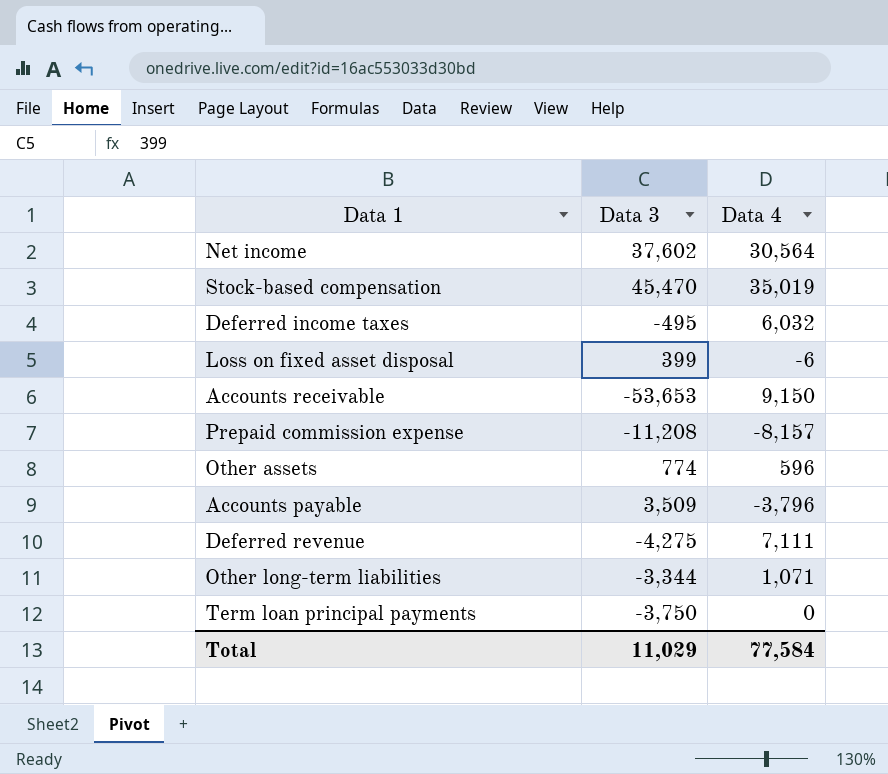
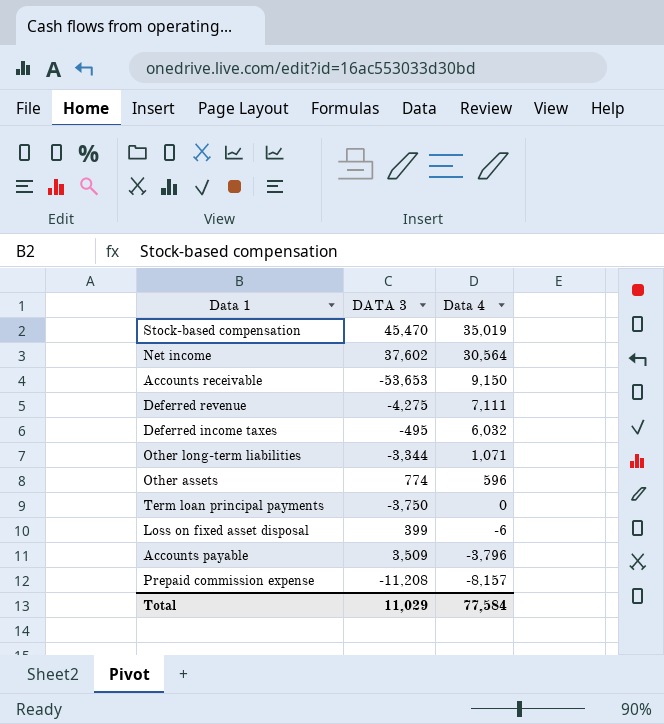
row order: none -> Data 4 descending
column name: Data 3 -> DATA 3

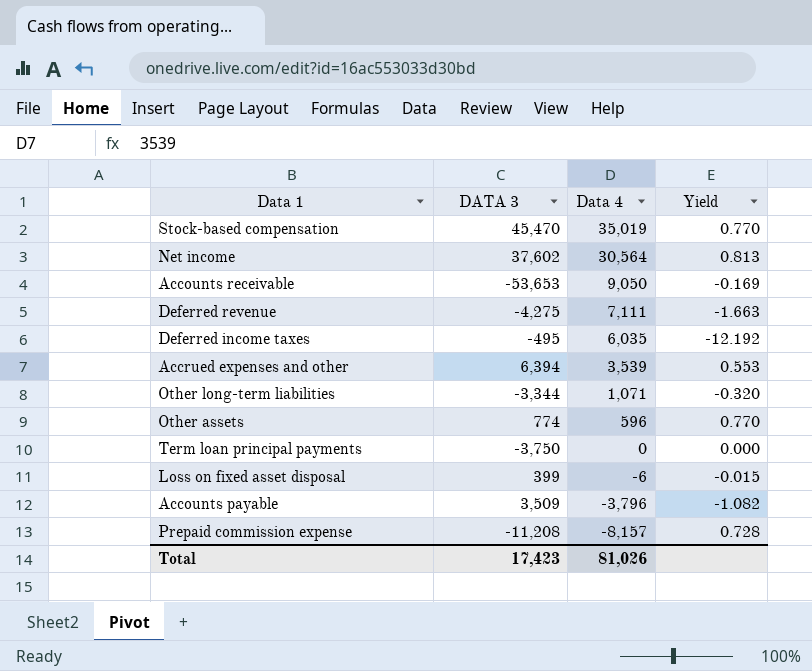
column Yield | formula: none -> [Data 4] / [DATA 3]
Accounts receivable | Data 4: 9,150 -> 9,050
Deferred income taxes | Data 4: 6,032 -> 6,035
row Accrued expenses and other: none -> 6,394 | 3,539 | 0.553
Total | DATA 3: 11,029 -> 17,423
Total | Data 4: 77,584 -> 81,026

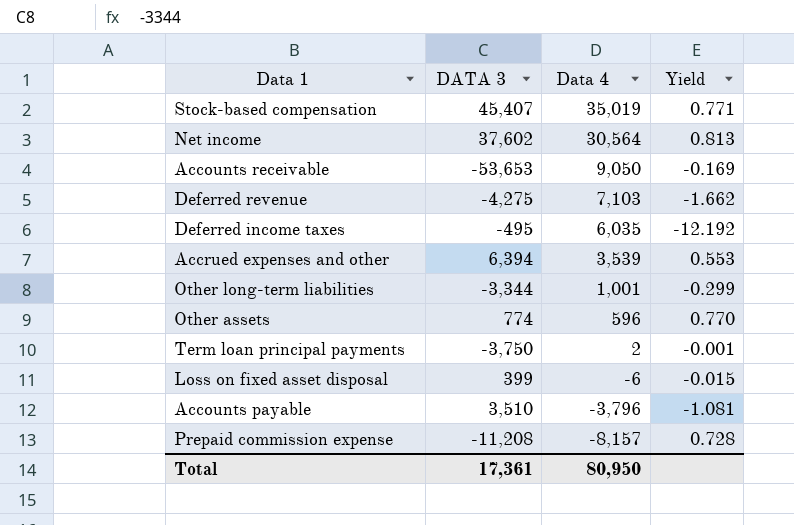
Stock-based compensation | DATA 3: 45,470 -> 45,407
Stock-based compensation | Yield: 0.770 -> 0.771
Deferred revenue | Data 4: 7,111 -> 7,103
Deferred revenue | Yield: -1.663 -> -1.662
Other long-term liabilities | Data 4: 1,071 -> 1,001
Other long-term liabilities | Yield: -0.320 -> -0.299
Term loan principal payments | Data 4: 0 -> 2
Term loan principal payments | Yield: 0.000 -> -0.001
Accounts payable | DATA 3: 3,509 -> 3,510
Accounts payable | Yield: -1.082 -> -1.081
Total | DATA 3: 17,423 -> 17,361
Total | Data 4: 81,026 -> 80,950

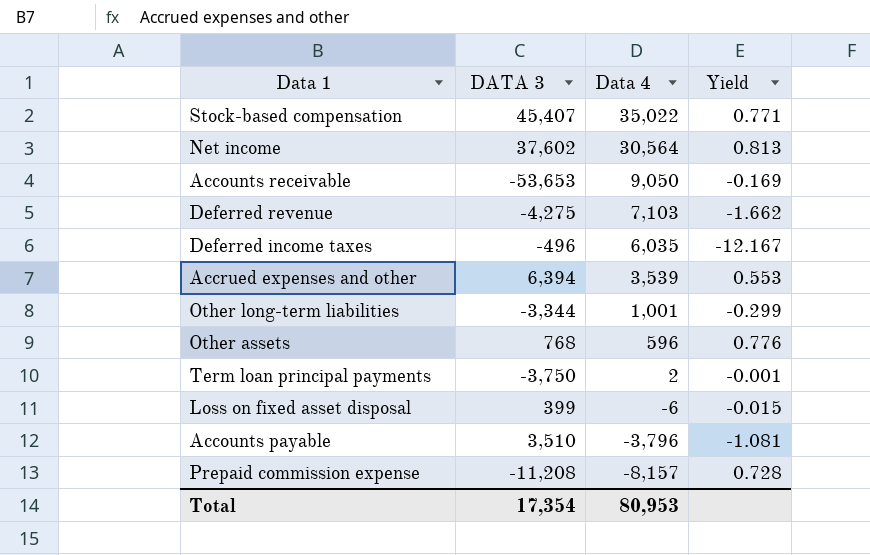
Stock-based compensation | Data 4: 35,019 -> 35,022
Deferred income taxes | DATA 3: -495 -> -496
Deferred income taxes | Yield: -12.192 -> -12.167
Other assets | DATA 3: 774 -> 768
Other assets | Yield: 0.770 -> 0.776
Total | DATA 3: 17,361 -> 17,354
Total | Data 4: 80,950 -> 80,953

